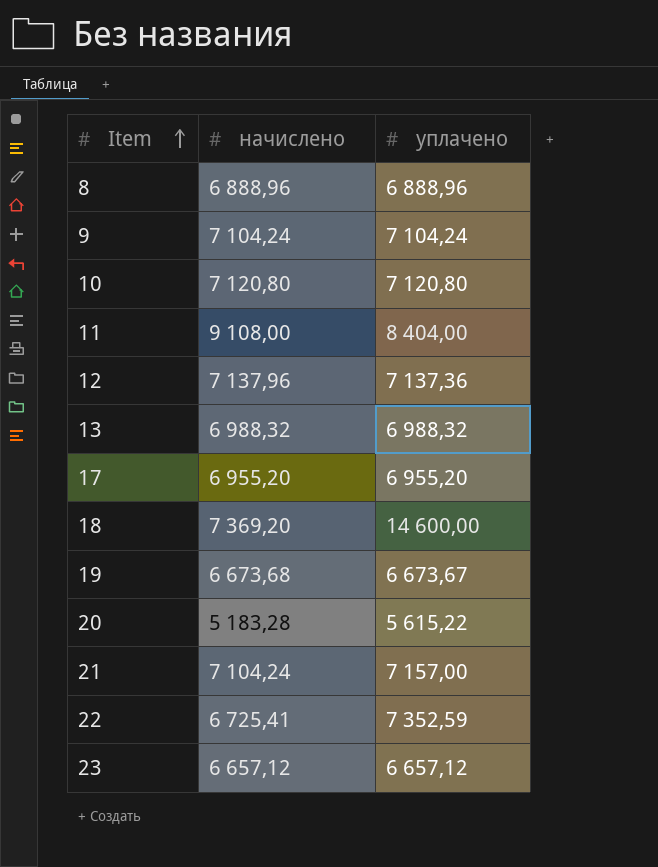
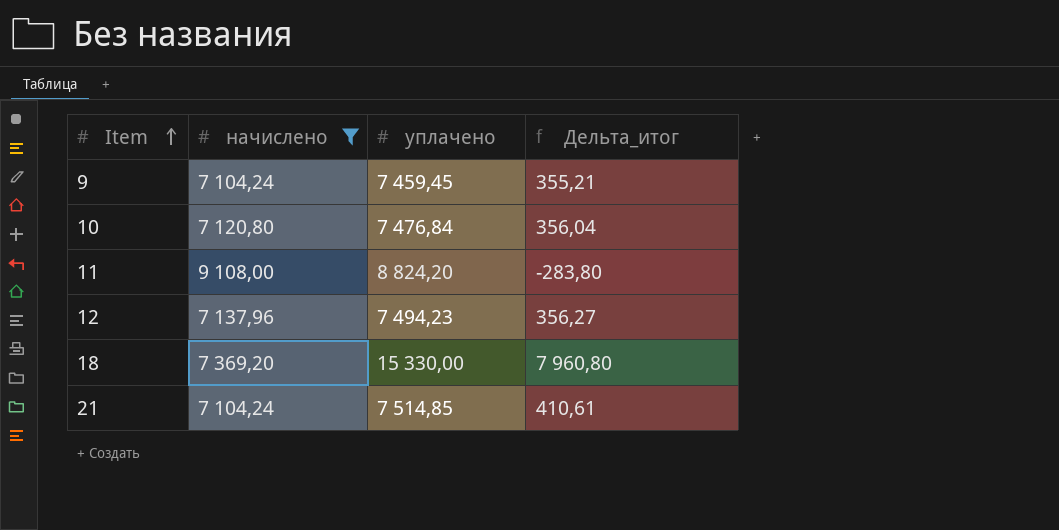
filter: none -> начислено >= 7 104,24
column Дельта_итог | formula: none -> [уплачено] - [начислено]
9 | уплачено: 7 104,24 -> 7 459,45
10 | уплачено: 7 120,80 -> 7 476,84
11 | уплачено: 8 404,00 -> 8 824,20
12 | уплачено: 7 137,36 -> 7 494,23
18 | уплачено: 14 600,00 -> 15 330,00
21 | уплачено: 7 157,00 -> 7 514,85

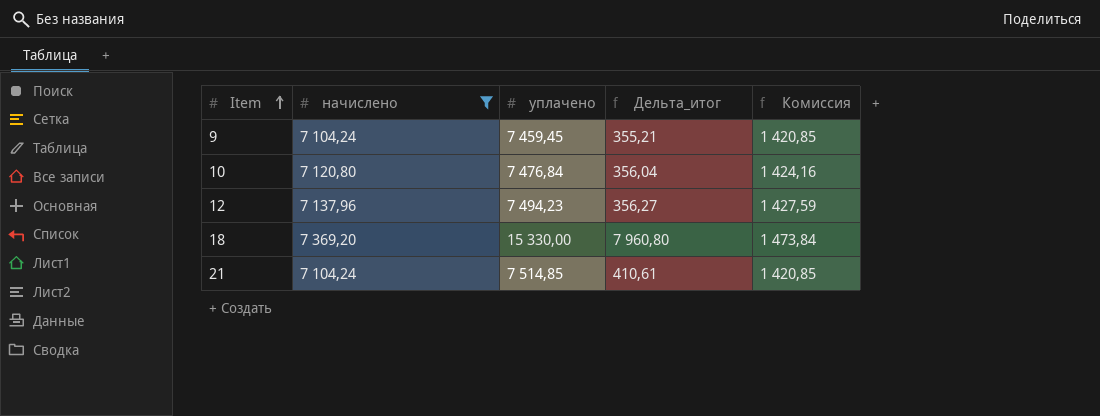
column Комиссия | formula: none -> [начислено] * 0,2
row 11: 9 108,00 | 8 824,20 | -283,80 -> none

